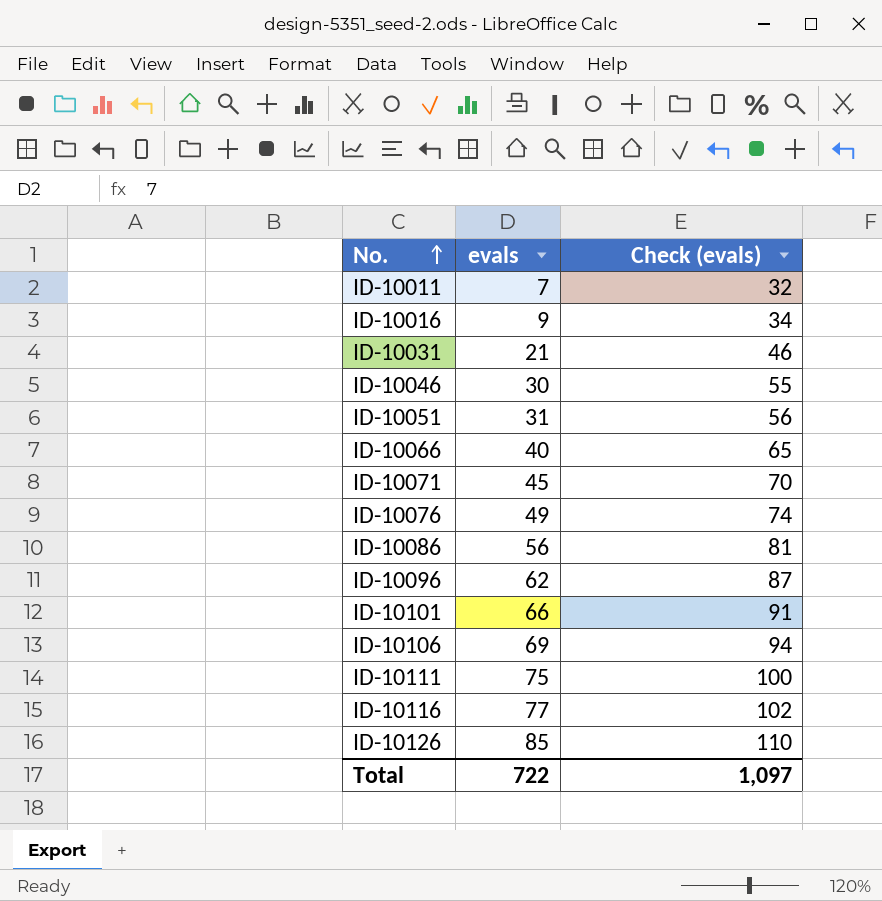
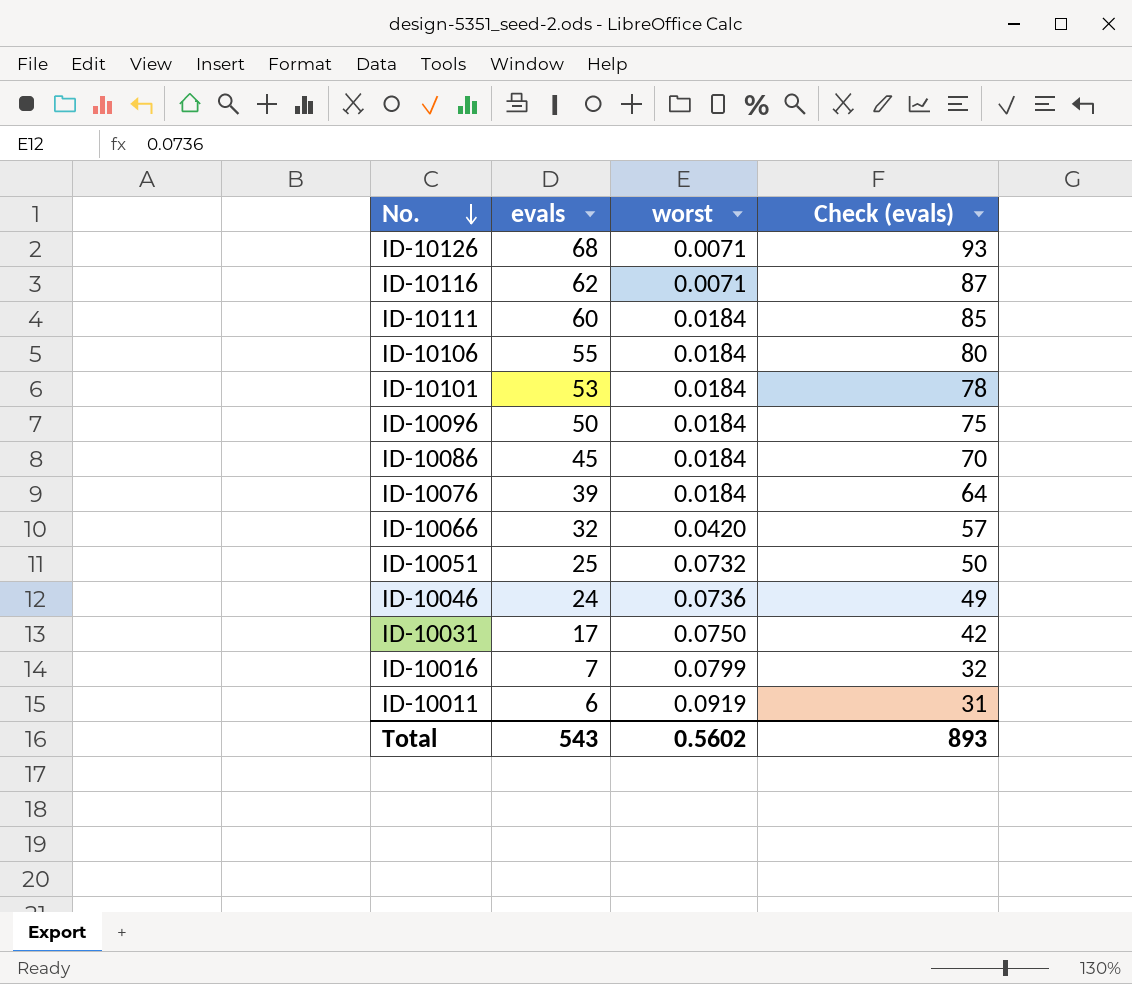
row order: No. ascending -> No. descending
column worst | position: none -> 3
row ID-10071: 45 | 70 -> none
ID-10126 | evals: 85 -> 68
ID-10126 | Check (evals): 110 -> 93
ID-10116 | evals: 77 -> 62
ID-10116 | Check (evals): 102 -> 87
ID-10111 | evals: 75 -> 60
ID-10111 | Check (evals): 100 -> 85
ID-10106 | evals: 69 -> 55
ID-10106 | Check (evals): 94 -> 80
ID-10101 | evals: 66 -> 53
ID-10101 | Check (evals): 91 -> 78
ID-10096 | evals: 62 -> 50
ID-10096 | Check (evals): 87 -> 75
ID-10086 | evals: 56 -> 45
ID-10086 | Check (evals): 81 -> 70
ID-10076 | evals: 49 -> 39
ID-10076 | Check (evals): 74 -> 64
ID-10066 | evals: 40 -> 32
ID-10066 | Check (evals): 65 -> 57
ID-10051 | evals: 31 -> 25
ID-10051 | Check (evals): 56 -> 50
ID-10046 | evals: 30 -> 24
ID-10046 | Check (evals): 55 -> 49
ID-10031 | evals: 21 -> 17
ID-10031 | Check (evals): 46 -> 42
ID-10016 | evals: 9 -> 7
ID-10016 | Check (evals): 34 -> 32
ID-10011 | evals: 7 -> 6
ID-10011 | Check (evals): 32 -> 31
Total | evals: 722 -> 543
Total | Check (evals): 1,097 -> 893

